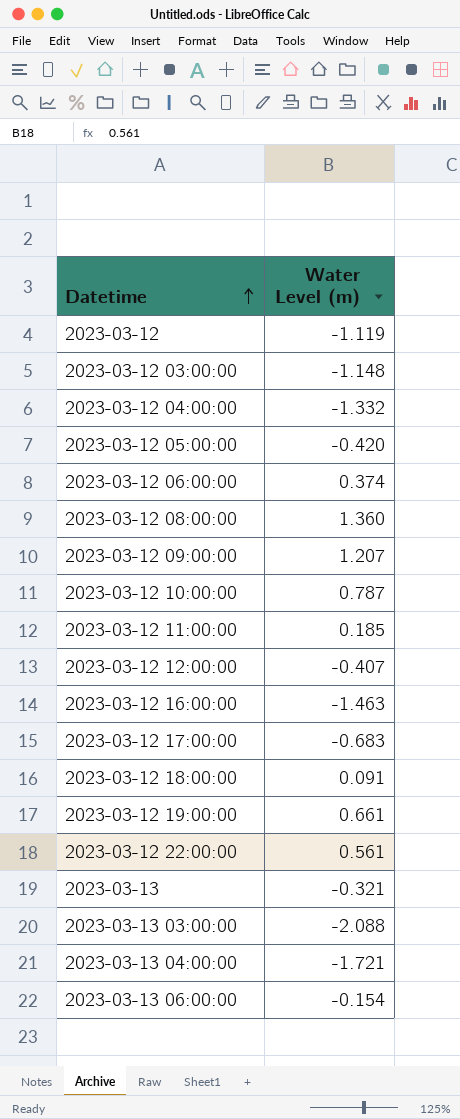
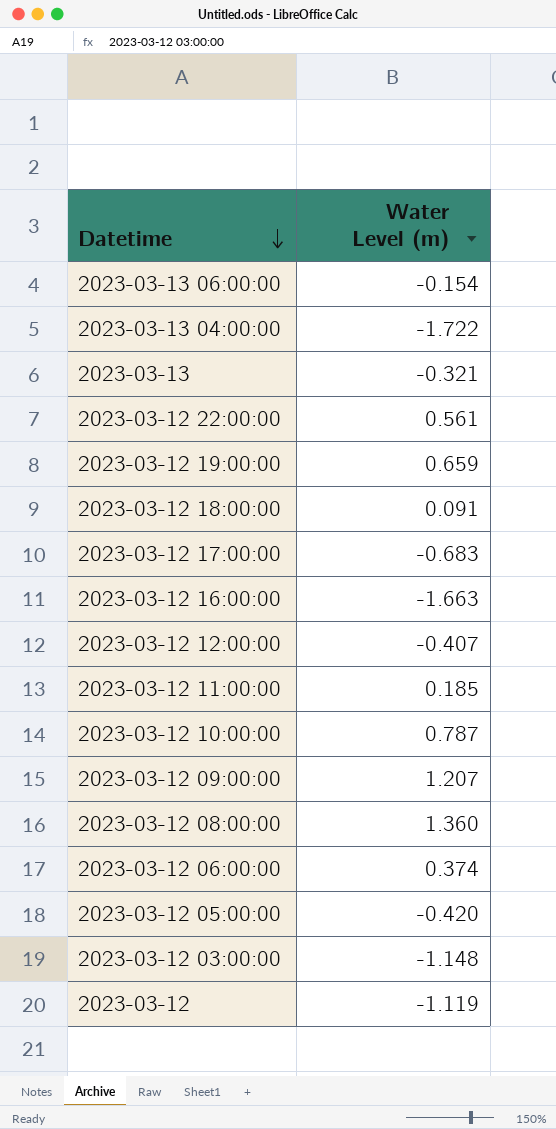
row order: Datetime ascending -> Datetime descending
row 2023-03-12 04:00:00: -1.332 -> none
row 2023-03-13 03:00:00: -2.088 -> none
2023-03-13 04:00:00 | Water Level (m): -1.721 -> -1.722
2023-03-12 19:00:00 | Water Level (m): 0.661 -> 0.659
2023-03-12 16:00:00 | Water Level (m): -1.463 -> -1.663

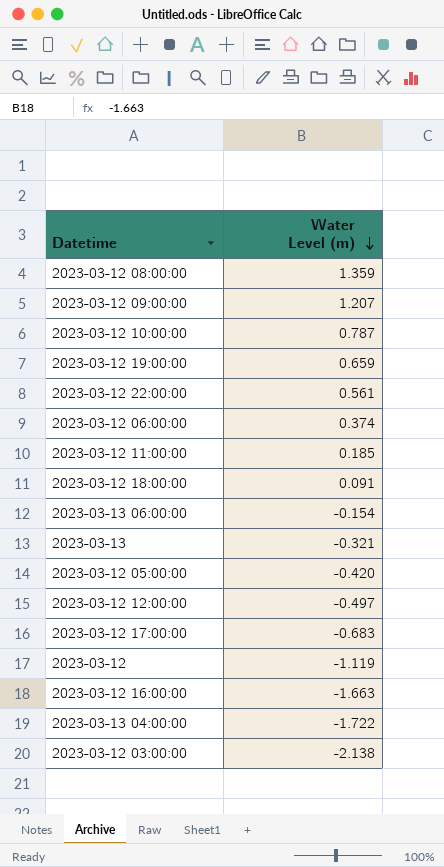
row order: Datetime descending -> Water Level (m) descending
2023-03-12 08:00:00 | Water Level (m): 1.360 -> 1.359
2023-03-12 12:00:00 | Water Level (m): -0.407 -> -0.497
2023-03-12 03:00:00 | Water Level (m): -1.148 -> -2.138

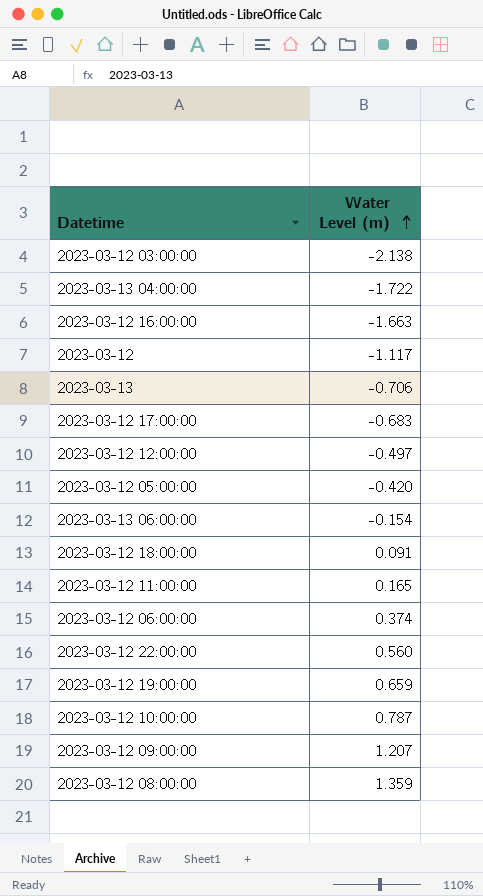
row order: Water Level (m) descending -> Water Level (m) ascending
2023-03-12 | Water Level (m): -1.119 -> -1.117
2023-03-13 | Water Level (m): -0.321 -> -0.706
2023-03-12 11:00:00 | Water Level (m): 0.185 -> 0.165
2023-03-12 22:00:00 | Water Level (m): 0.561 -> 0.560

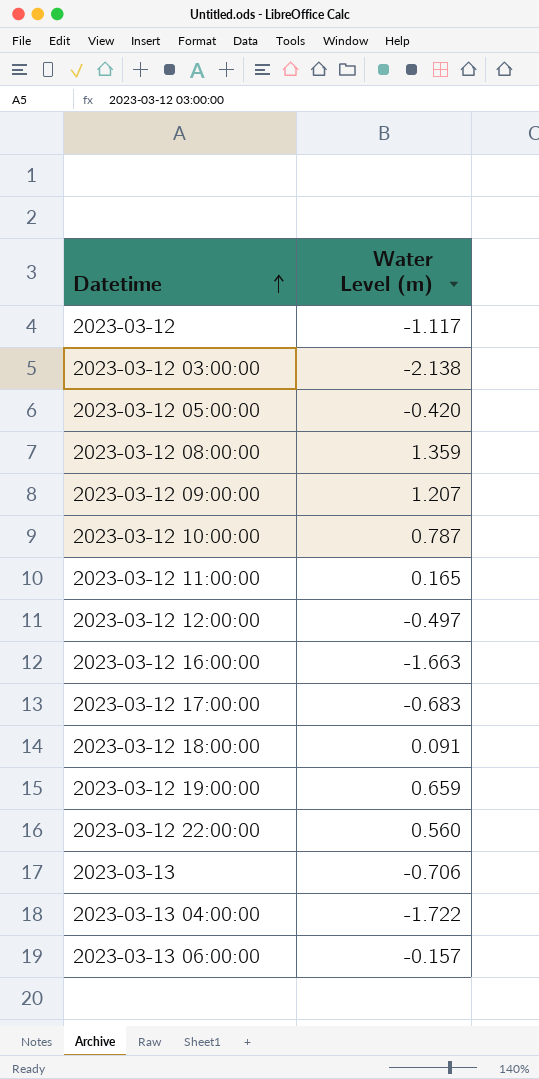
row order: Water Level (m) ascending -> Datetime ascending
row 2023-03-12 06:00:00: 0.374 -> none
2023-03-13 06:00:00 | Water Level (m): -0.154 -> -0.157

